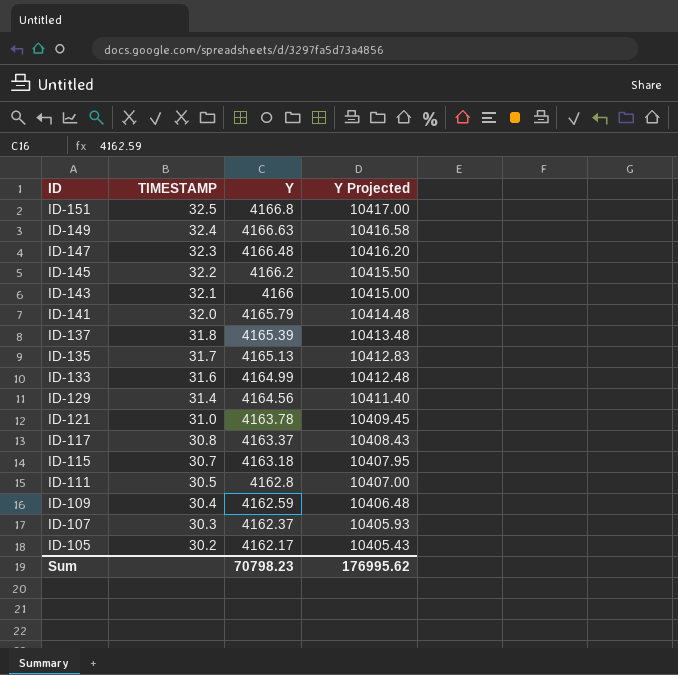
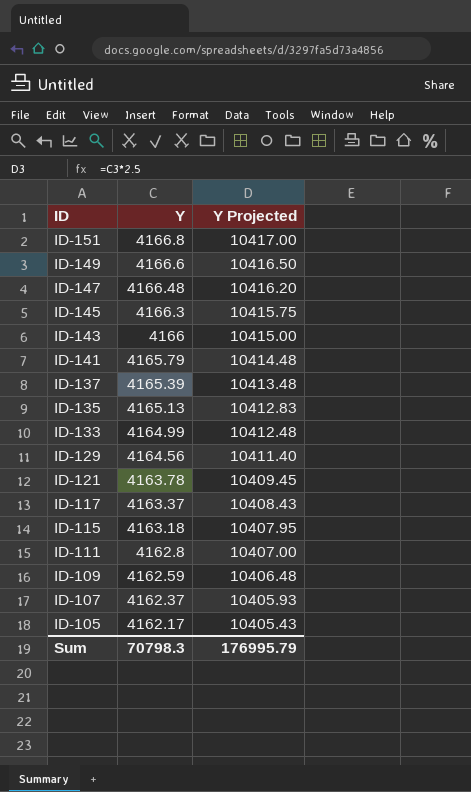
column TIMESTAMP | position: 2 -> none
ID-149 | Y: 4166.63 -> 4166.6
ID-149 | Y Projected: 10416.58 -> 10416.50
ID-145 | Y: 4166.2 -> 4166.3
ID-145 | Y Projected: 10415.50 -> 10415.75
Sum | Y: 70798.23 -> 70798.3
Sum | Y Projected: 176995.62 -> 176995.79

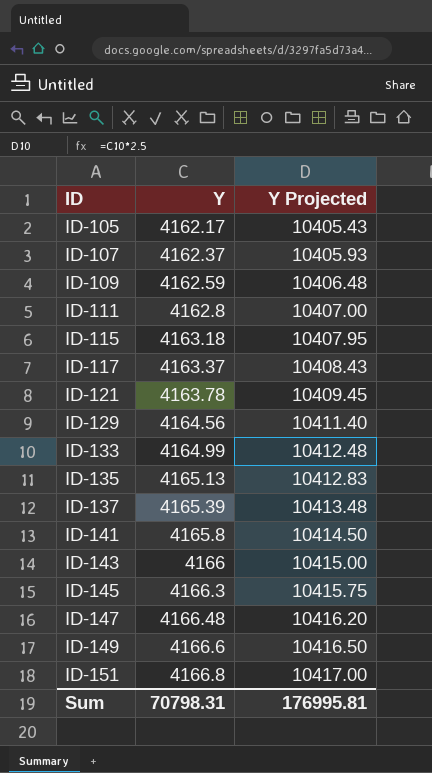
row order: ID descending -> ID ascending
ID-141 | Y: 4165.79 -> 4165.8
ID-141 | Y Projected: 10414.48 -> 10414.50
Sum | Y: 70798.3 -> 70798.31
Sum | Y Projected: 176995.79 -> 176995.81

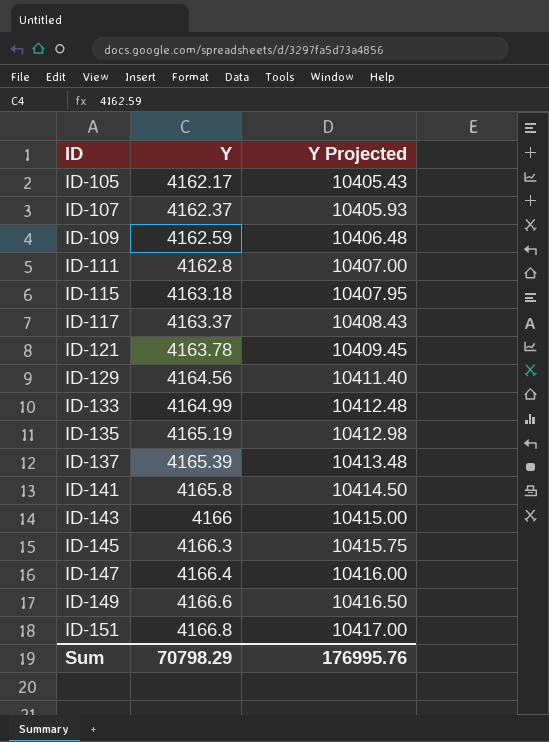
ID-135 | Y: 4165.13 -> 4165.19
ID-135 | Y Projected: 10412.83 -> 10412.98
ID-147 | Y: 4166.48 -> 4166.4
ID-147 | Y Projected: 10416.20 -> 10416.00
Sum | Y: 70798.31 -> 70798.29
Sum | Y Projected: 176995.81 -> 176995.76

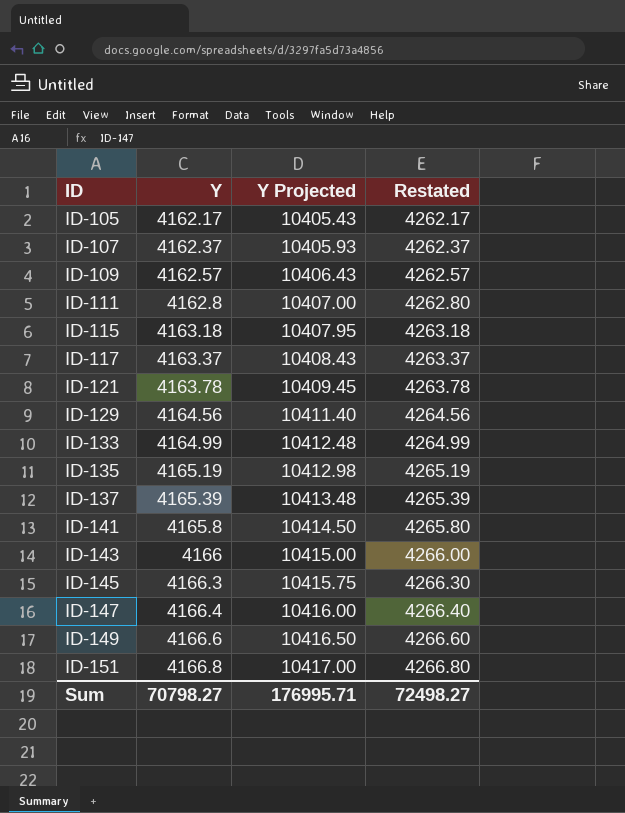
column Restated | formula: none -> [Y] + 100
ID-109 | Y: 4162.59 -> 4162.57
ID-109 | Y Projected: 10406.48 -> 10406.43
Sum | Y: 70798.29 -> 70798.27
Sum | Y Projected: 176995.76 -> 176995.71

